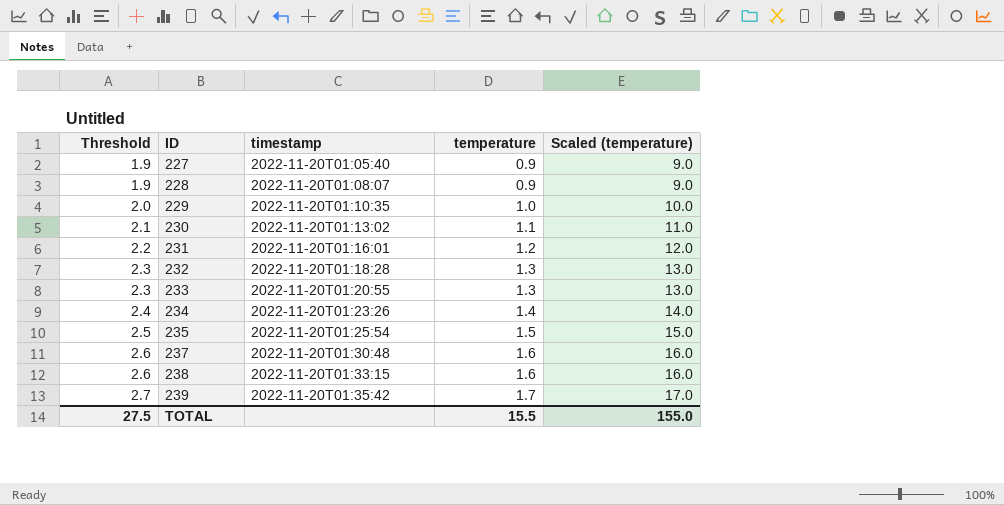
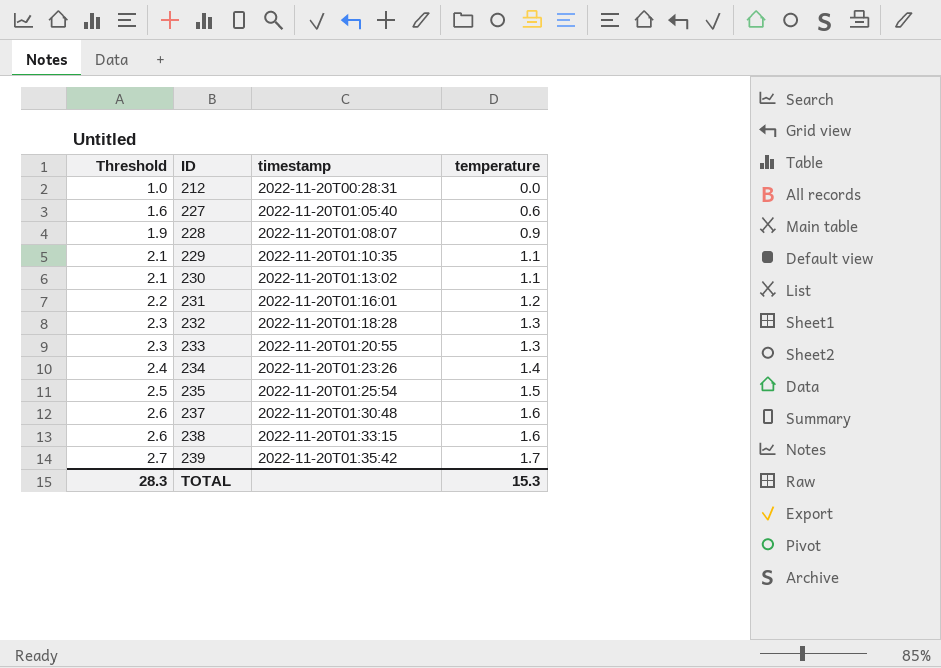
column Scaled (temperature) | formula: [temperature] * 10 -> none
row 212: none -> 1.0 | 2022-11-20T00:28:31 | 0.0
227 | Threshold: 1.9 -> 1.6
227 | temperature: 0.9 -> 0.6
229 | Threshold: 2.0 -> 2.1
229 | temperature: 1.0 -> 1.1
TOTAL | Threshold: 27.5 -> 28.3
TOTAL | temperature: 15.5 -> 15.3

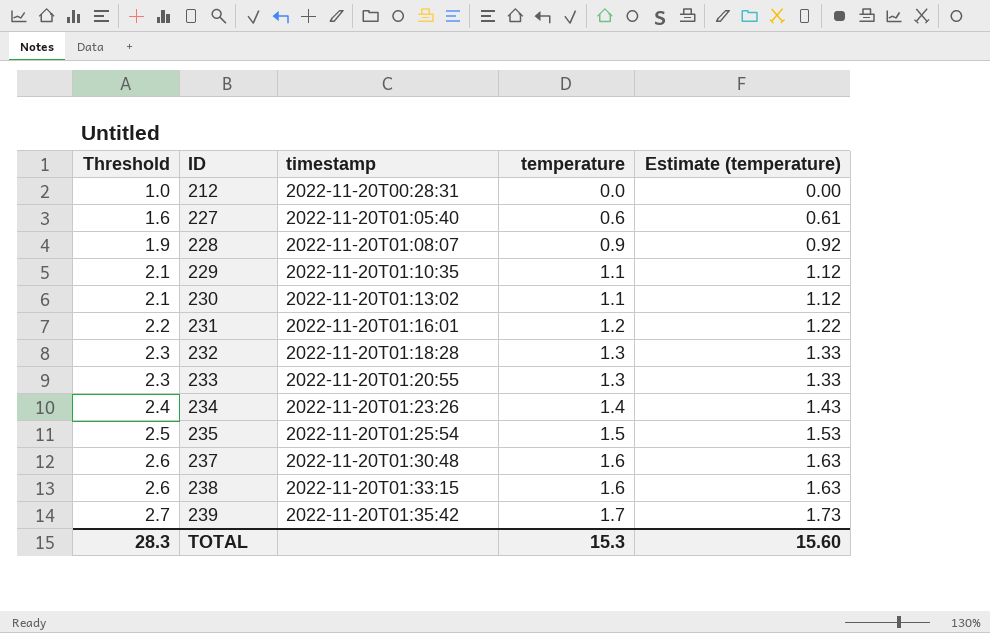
column Estimate (temperature) | formula: none -> [temperature] * 1.02

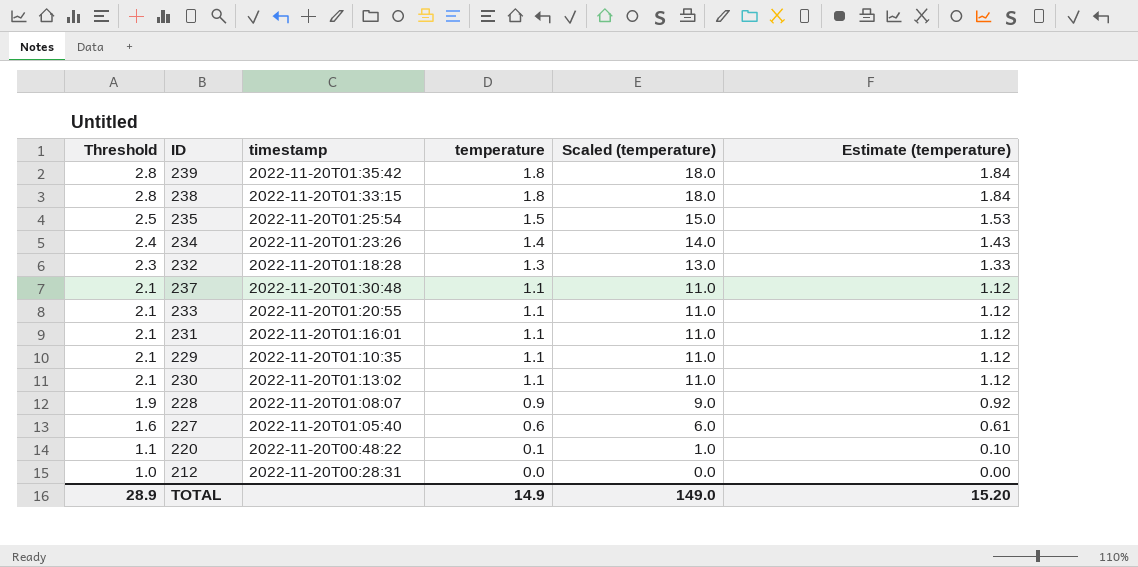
row order: Threshold ascending -> Threshold descending
column Scaled (temperature) | formula: none -> [temperature] * 10
239 | Threshold: 2.7 -> 2.8
239 | temperature: 1.7 -> 1.8
239 | Estimate (temperature): 1.73 -> 1.84
238 | Threshold: 2.6 -> 2.8
238 | temperature: 1.6 -> 1.8
238 | Estimate (temperature): 1.63 -> 1.84
237 | Threshold: 2.6 -> 2.1
237 | temperature: 1.6 -> 1.1
237 | Estimate (temperature): 1.63 -> 1.12
233 | Threshold: 2.3 -> 2.1
233 | temperature: 1.3 -> 1.1
233 | Estimate (temperature): 1.33 -> 1.12
231 | Threshold: 2.2 -> 2.1
231 | temperature: 1.2 -> 1.1
231 | Estimate (temperature): 1.22 -> 1.12
row 220: none -> 1.1 | 2022-11-20T00:48:22 | 0.1 | 1.0 | 0.10
TOTAL | Threshold: 28.3 -> 28.9
TOTAL | temperature: 15.3 -> 14.9
TOTAL | Estimate (temperature): 15.60 -> 15.20

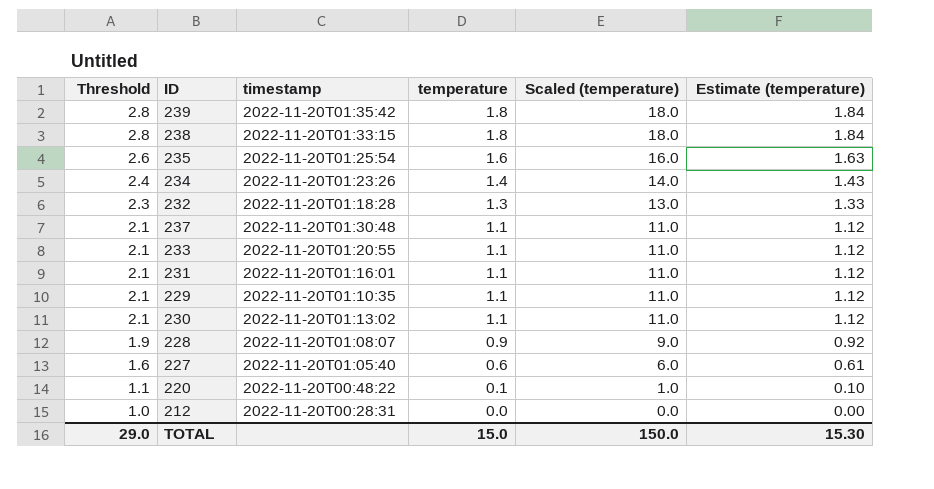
235 | Threshold: 2.5 -> 2.6
235 | temperature: 1.5 -> 1.6
235 | Scaled (temperature): 15.0 -> 16.0
235 | Estimate (temperature): 1.53 -> 1.63
TOTAL | Threshold: 28.9 -> 29.0
TOTAL | temperature: 14.9 -> 15.0
TOTAL | Scaled (temperature): 149.0 -> 150.0
TOTAL | Estimate (temperature): 15.20 -> 15.30

